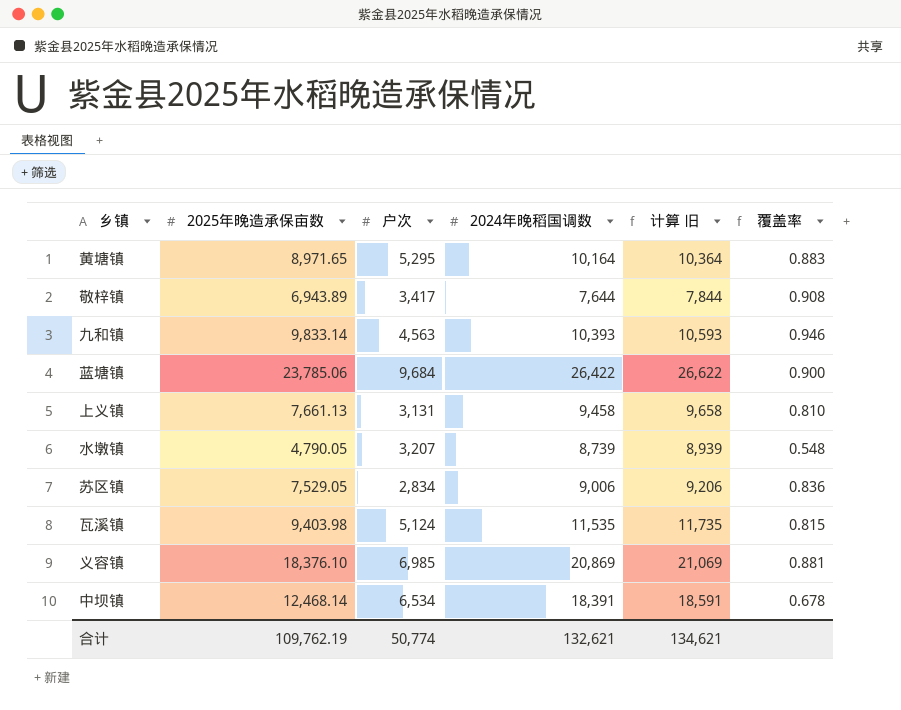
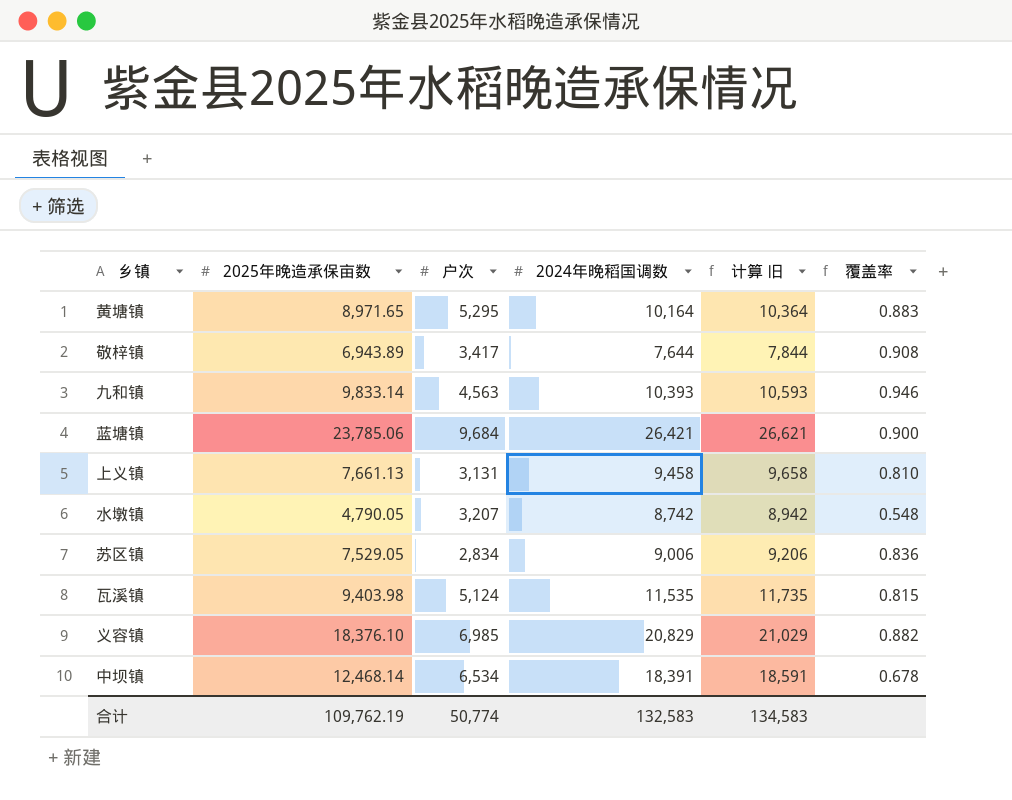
蓝塘镇 | 2024年晚稻国调数: 26,422 -> 26,421
蓝塘镇 | 计算 旧: 26,622 -> 26,621
水墩镇 | 2024年晚稻国调数: 8,739 -> 8,742
水墩镇 | 计算 旧: 8,939 -> 8,942
义容镇 | 2024年晚稻国调数: 20,869 -> 20,829
义容镇 | 计算 旧: 21,069 -> 21,029
义容镇 | 覆盖率: 0.881 -> 0.882
合计 | 2024年晚稻国调数: 132,621 -> 132,583
合计 | 计算 旧: 134,621 -> 134,583

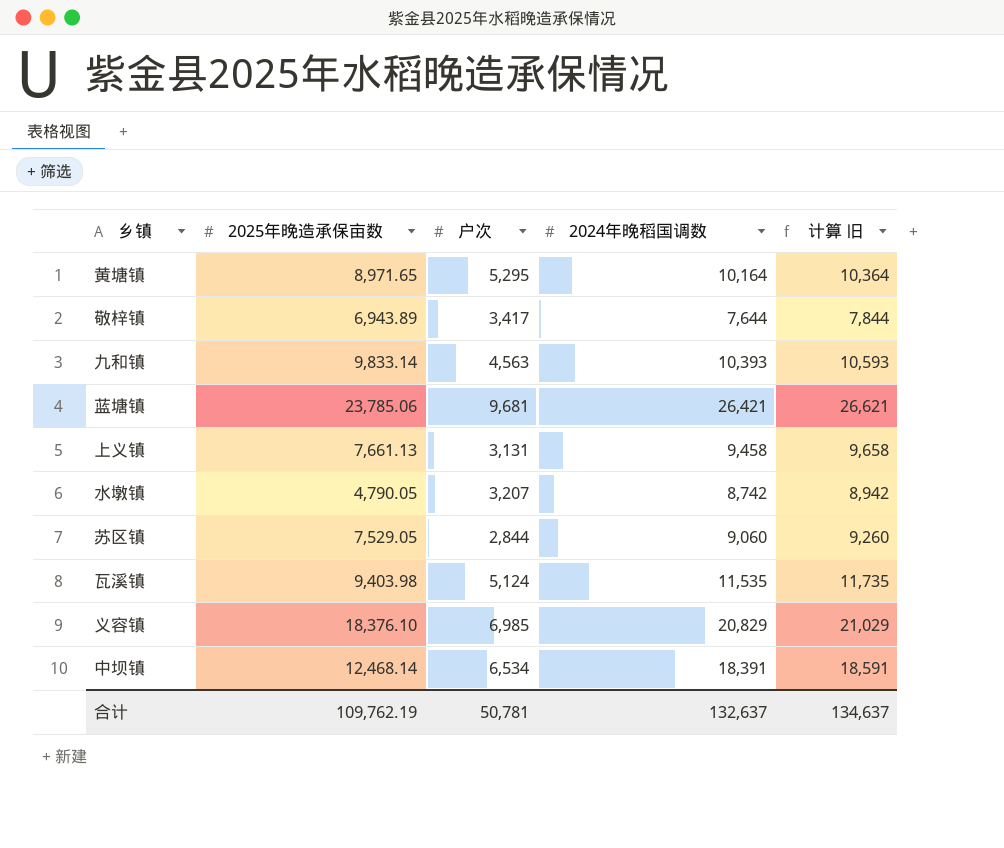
column 覆盖率 | formula: [2025年晚造承保亩数] / [2024年晚稻国调数] -> none
蓝塘镇 | 户次: 9,684 -> 9,681
苏区镇 | 户次: 2,834 -> 2,844
苏区镇 | 2024年晚稻国调数: 9,006 -> 9,060
苏区镇 | 计算 旧: 9,206 -> 9,260
合计 | 户次: 50,774 -> 50,781
合计 | 2024年晚稻国调数: 132,583 -> 132,637
合计 | 计算 旧: 134,583 -> 134,637

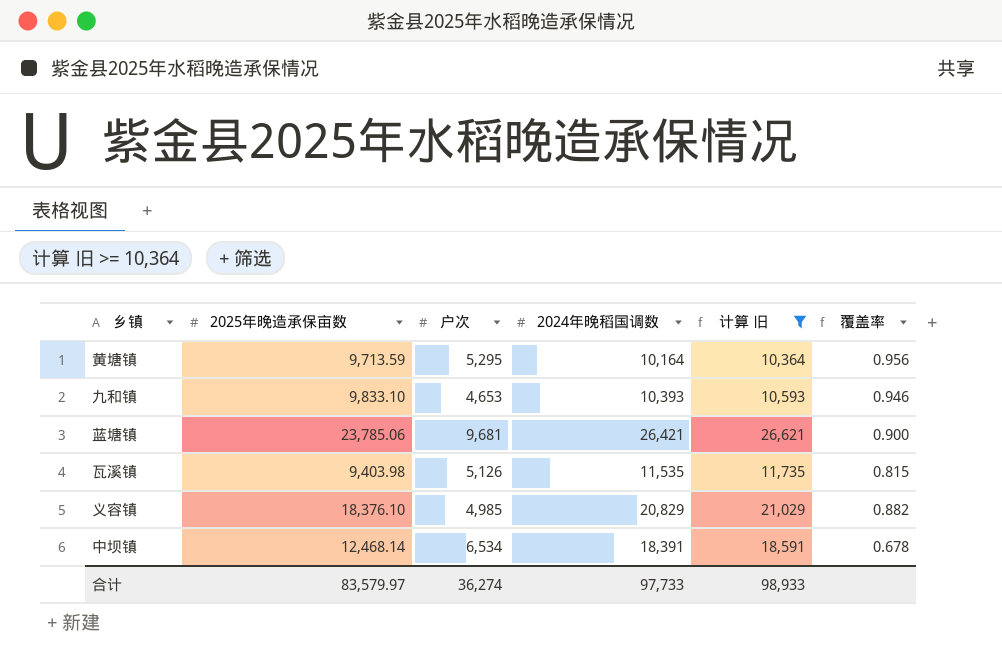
filter: none -> 计算 旧 >= 10,364
column 覆盖率 | formula: none -> [2025年晚造承保亩数] / [2024年晚稻国调数]
黄塘镇 | 2025年晚造承保亩数: 8,971.65 -> 9,713.59
九和镇 | 2025年晚造承保亩数: 9,833.14 -> 9,833.10
九和镇 | 户次: 4,563 -> 4,653
瓦溪镇 | 户次: 5,124 -> 5,126
义容镇 | 户次: 6,985 -> 4,985
合计 | 2025年晚造承保亩数: 109,762.19 -> 83,579.97
合计 | 户次: 50,781 -> 36,274
合计 | 2024年晚稻国调数: 132,637 -> 97,733
合计 | 计算 旧: 134,637 -> 98,933

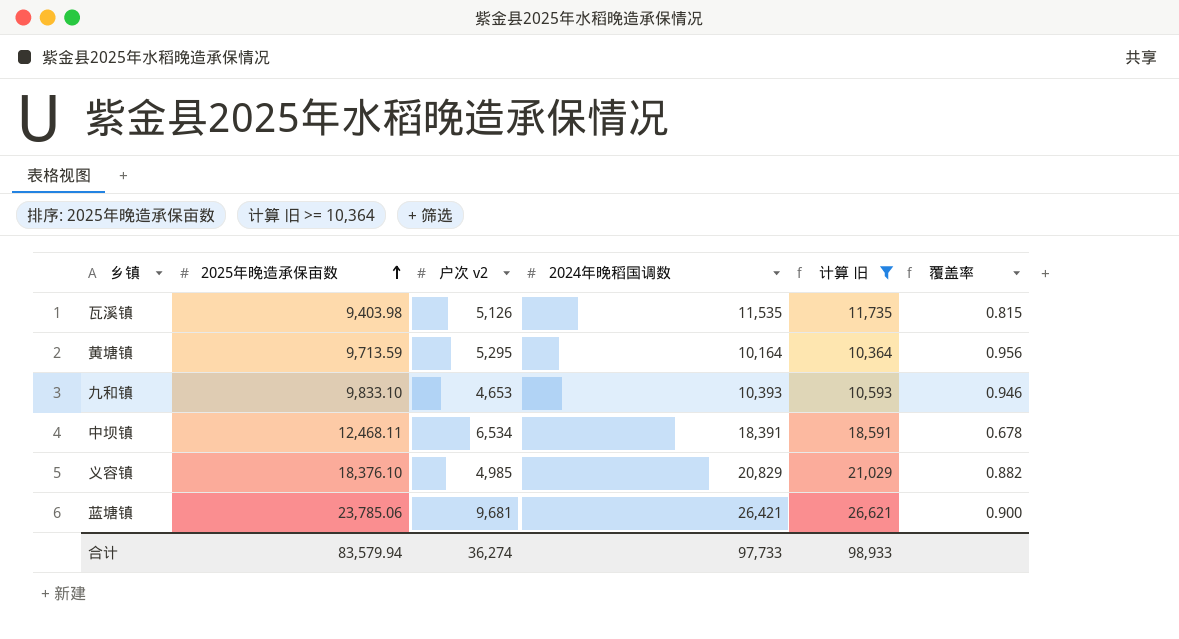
row order: none -> 2025年晚造承保亩数 ascending
column name: 户次 -> 户次 v2
中坝镇 | 2025年晚造承保亩数: 12,468.14 -> 12,468.11
合计 | 2025年晚造承保亩数: 83,579.97 -> 83,579.94

